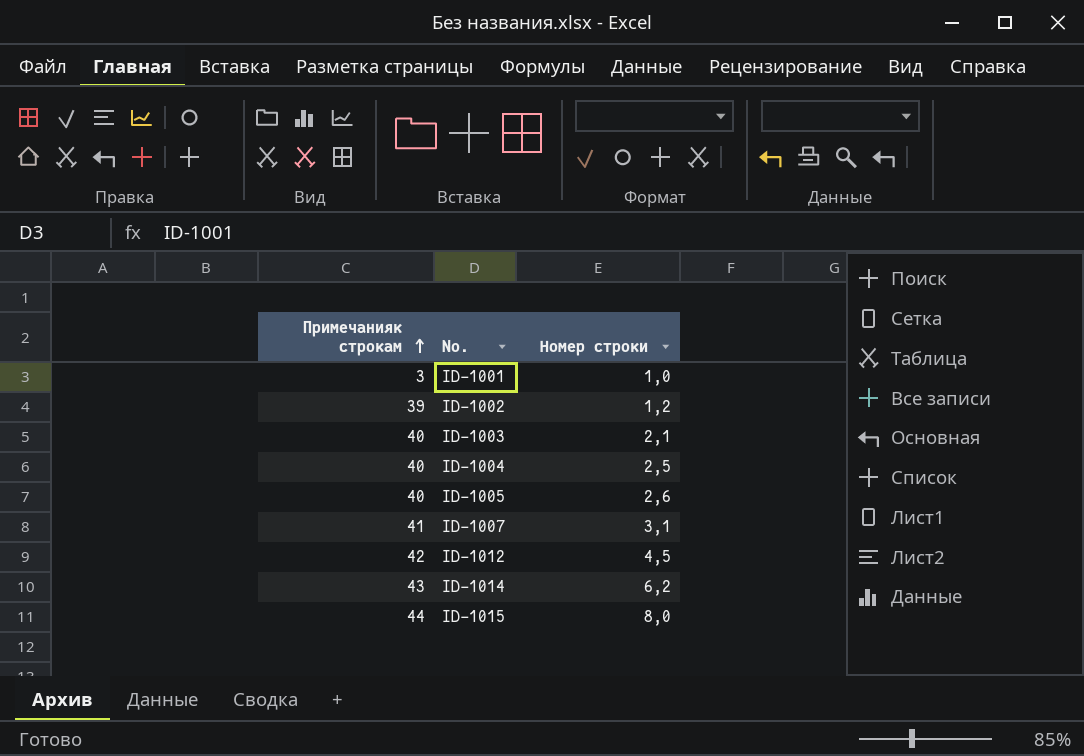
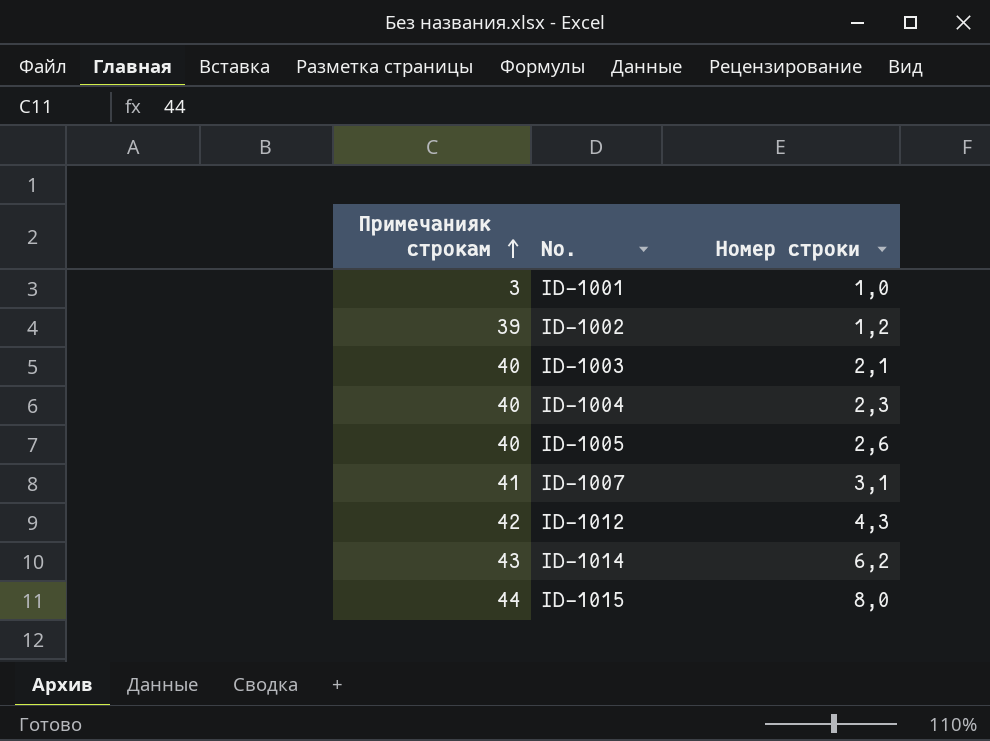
ID-1004 | Номер строки: 2,5 -> 2,3
ID-1012 | Номер строки: 4,5 -> 4,3

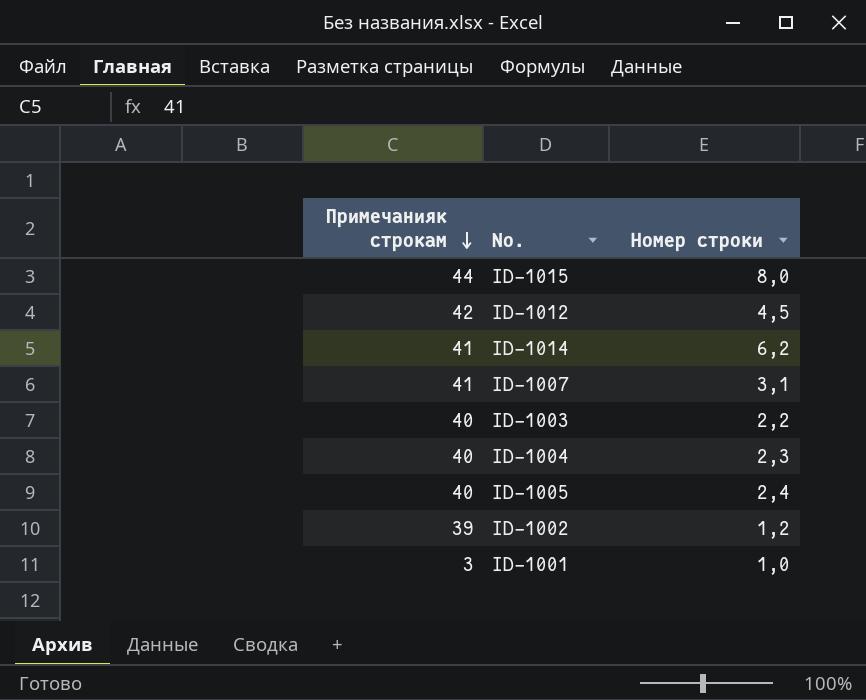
row order: Примечанияк строкам ascending -> Примечанияк строкам descending
ID-1012 | Номер строки: 4,3 -> 4,5
ID-1014 | Примечанияк строкам: 43 -> 41
ID-1003 | Номер строки: 2,1 -> 2,2
ID-1005 | Номер строки: 2,6 -> 2,4

